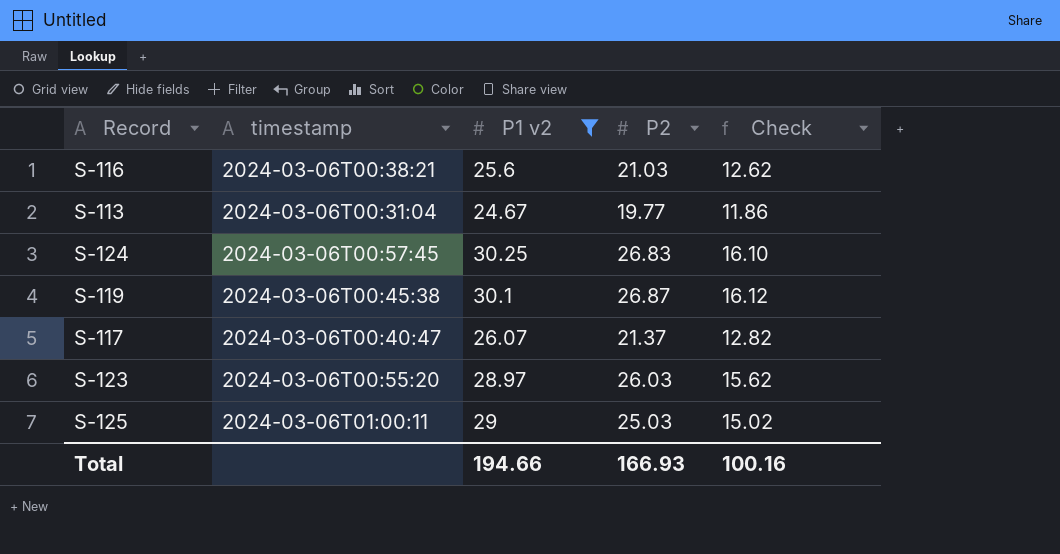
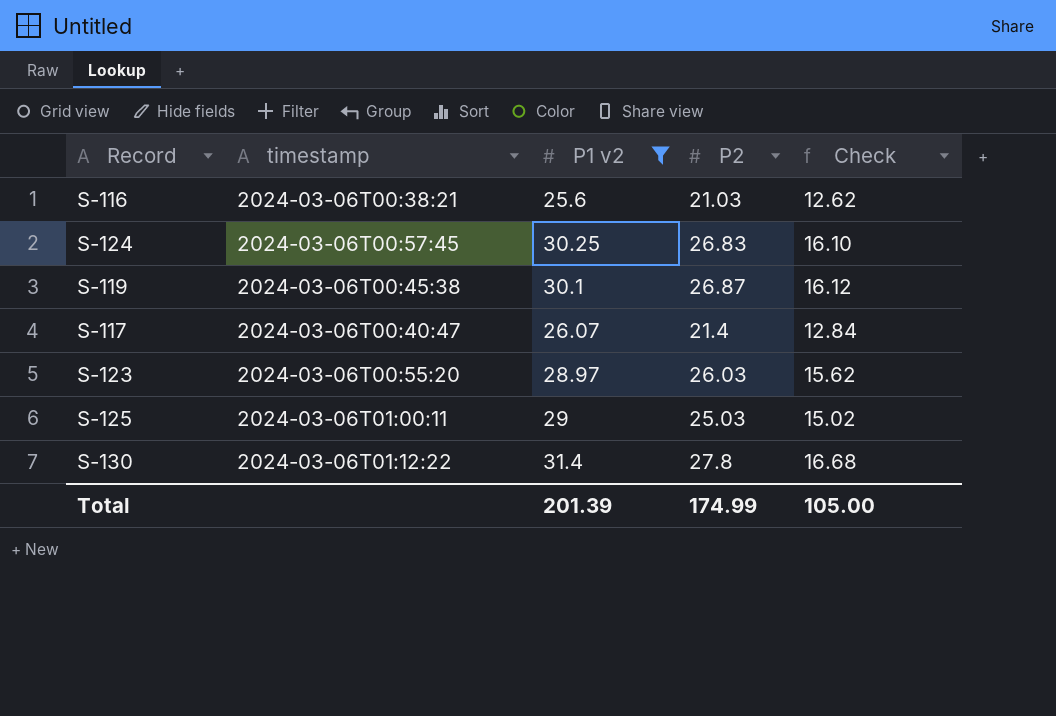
row S-113: 2024-03-06T00:31:04 | 24.67 | 19.77 | 11.86 -> none
S-117 | P2: 21.37 -> 21.4
S-117 | Check: 12.82 -> 12.84
row S-130: none -> 2024-03-06T01:12:22 | 31.4 | 27.8 | 16.68
Total | P1 v2: 194.66 -> 201.39
Total | P2: 166.93 -> 174.99
Total | Check: 100.16 -> 105.00

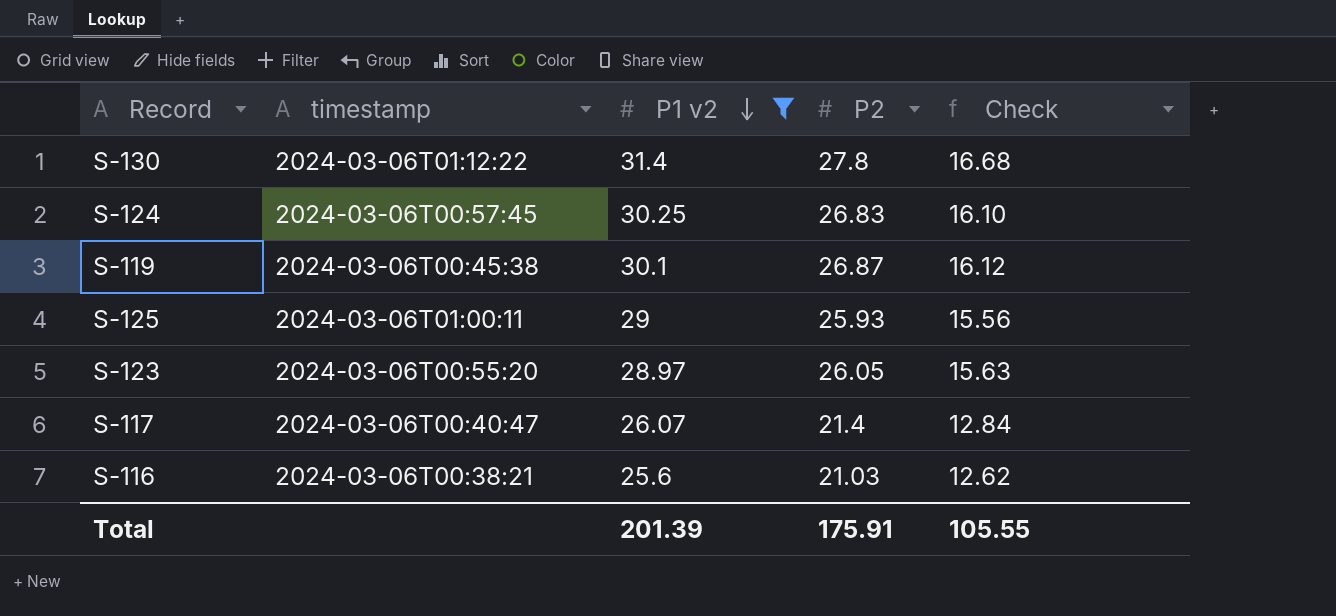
row order: none -> P1 v2 descending
S-125 | P2: 25.03 -> 25.93
S-125 | Check: 15.02 -> 15.56
S-123 | P2: 26.03 -> 26.05
S-123 | Check: 15.62 -> 15.63
Total | P2: 174.99 -> 175.91
Total | Check: 105.00 -> 105.55

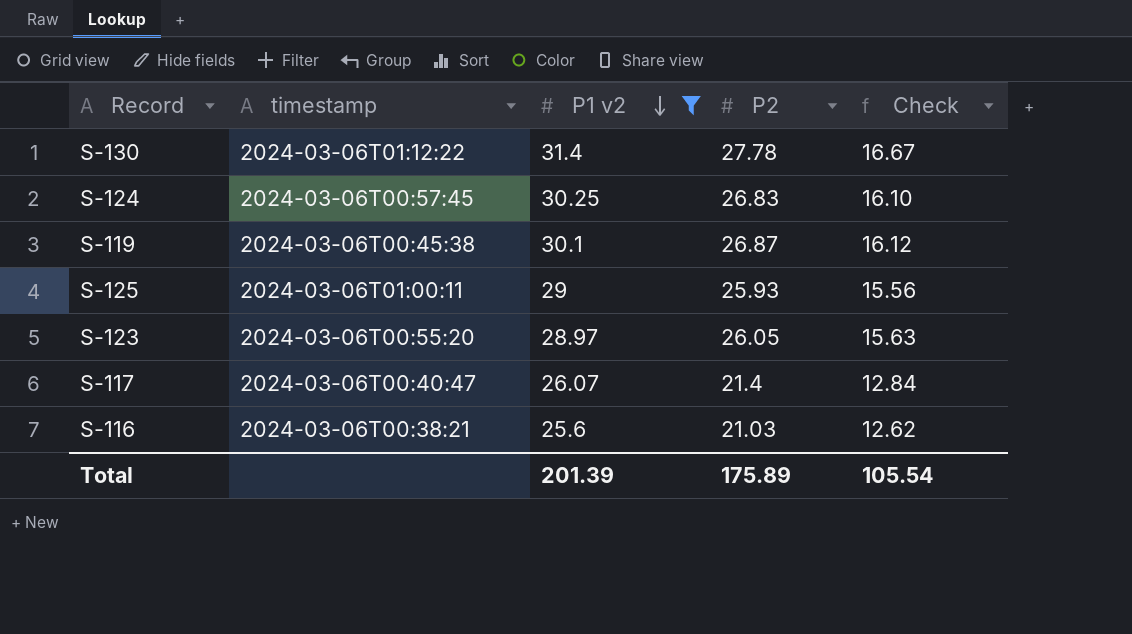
S-130 | P2: 27.8 -> 27.78
S-130 | Check: 16.68 -> 16.67
Total | P2: 175.91 -> 175.89
Total | Check: 105.55 -> 105.54

